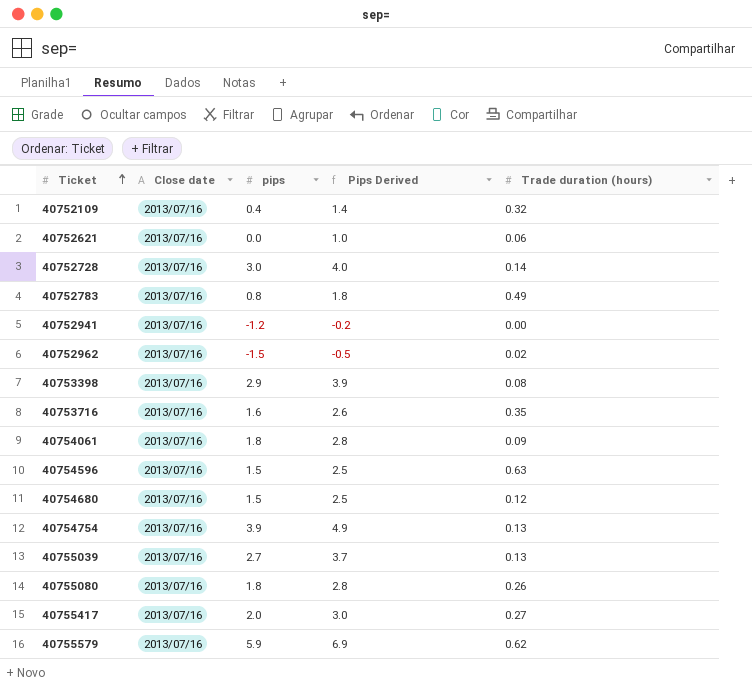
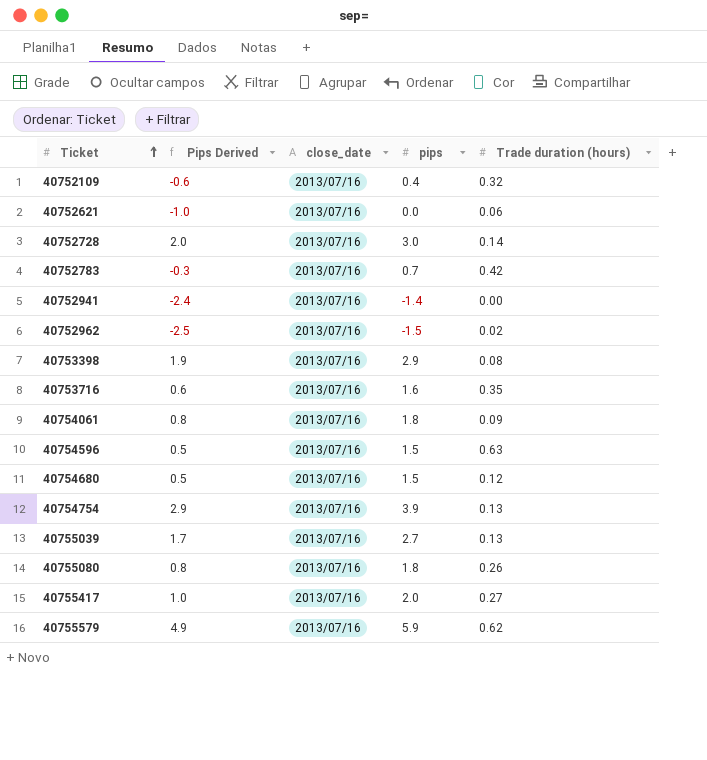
column Pips Derived | formula: [pips] + 1 -> [pips] - 1
column Pips Derived | position: 4 -> 2
column name: Close date -> close_date
40752783 | pips: 0.8 -> 0.7
40752783 | Trade duration (hours): 0.49 -> 0.42
40752941 | pips: -1.2 -> -1.4

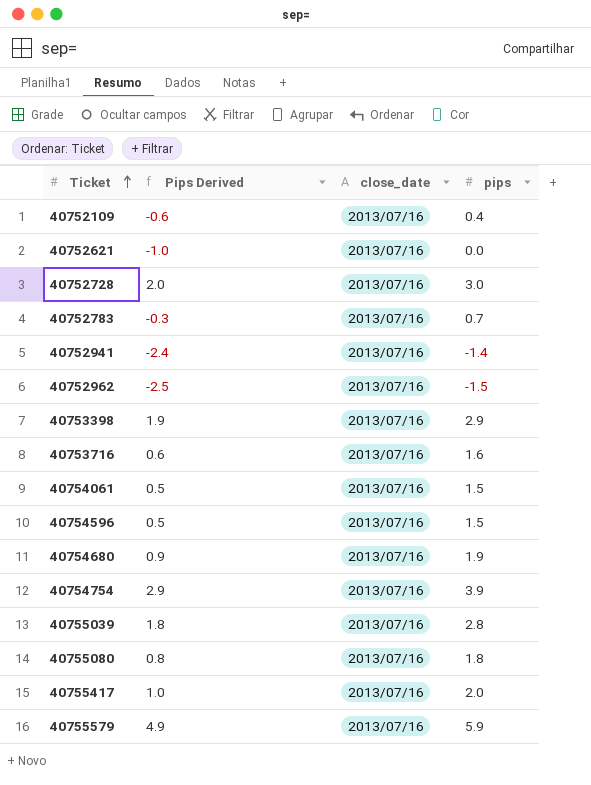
column Trade duration (hours) | position: 5 -> none
40754061 | Pips Derived: 0.8 -> 0.5
40754061 | pips: 1.8 -> 1.5
40754680 | Pips Derived: 0.5 -> 0.9
40754680 | pips: 1.5 -> 1.9
40755039 | Pips Derived: 1.7 -> 1.8
40755039 | pips: 2.7 -> 2.8

